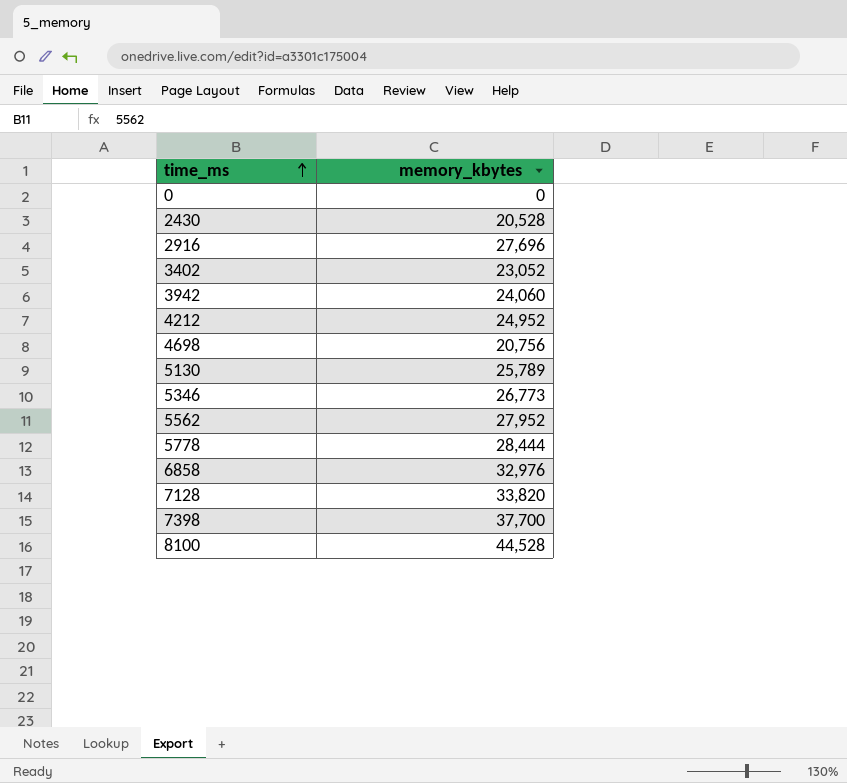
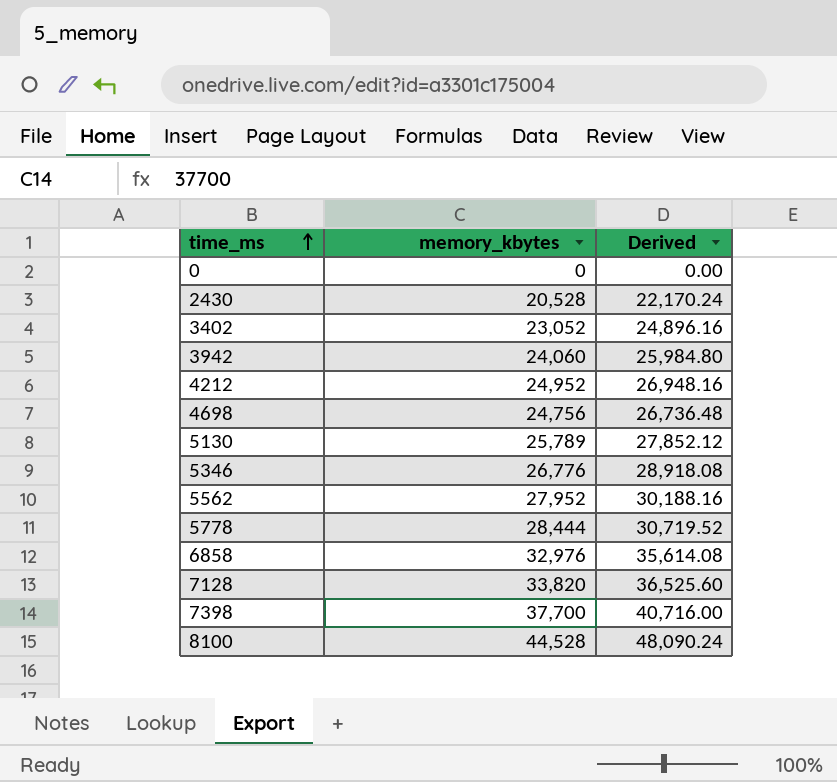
column Derived | formula: none -> [memory_kbytes] * 1.08
row 2916: 27,696 -> none
4698 | memory_kbytes: 20,756 -> 24,756
5346 | memory_kbytes: 26,773 -> 26,776

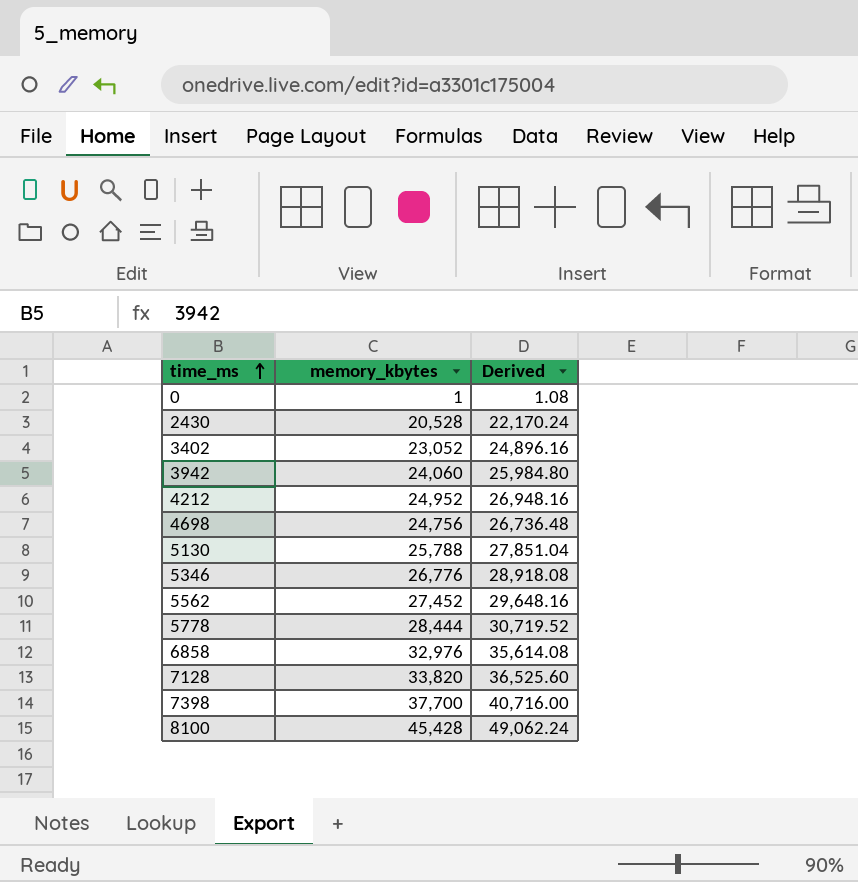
0 | memory_kbytes: 0 -> 1
0 | Derived: 0.00 -> 1.08
5130 | memory_kbytes: 25,789 -> 25,788
5130 | Derived: 27,852.12 -> 27,851.04
5562 | memory_kbytes: 27,952 -> 27,452
5562 | Derived: 30,188.16 -> 29,648.16
8100 | memory_kbytes: 44,528 -> 45,428
8100 | Derived: 48,090.24 -> 49,062.24

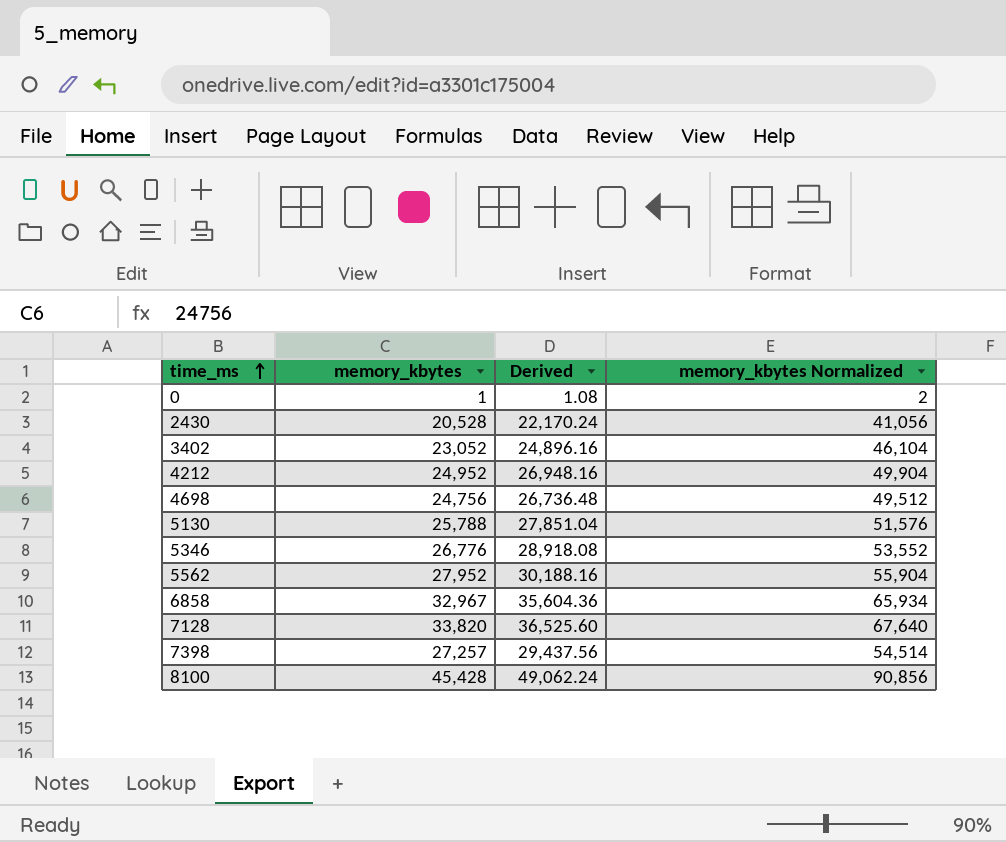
column memory_kbytes Normalized | formula: none -> [memory_kbytes] * 2
row 3942: 24,060 | 25,984.80 -> none
row 5778: 28,444 | 30,719.52 -> none
5562 | memory_kbytes: 27,452 -> 27,952
5562 | Derived: 29,648.16 -> 30,188.16
6858 | memory_kbytes: 32,976 -> 32,967
6858 | Derived: 35,614.08 -> 35,604.36
7398 | memory_kbytes: 37,700 -> 27,257
7398 | Derived: 40,716.00 -> 29,437.56

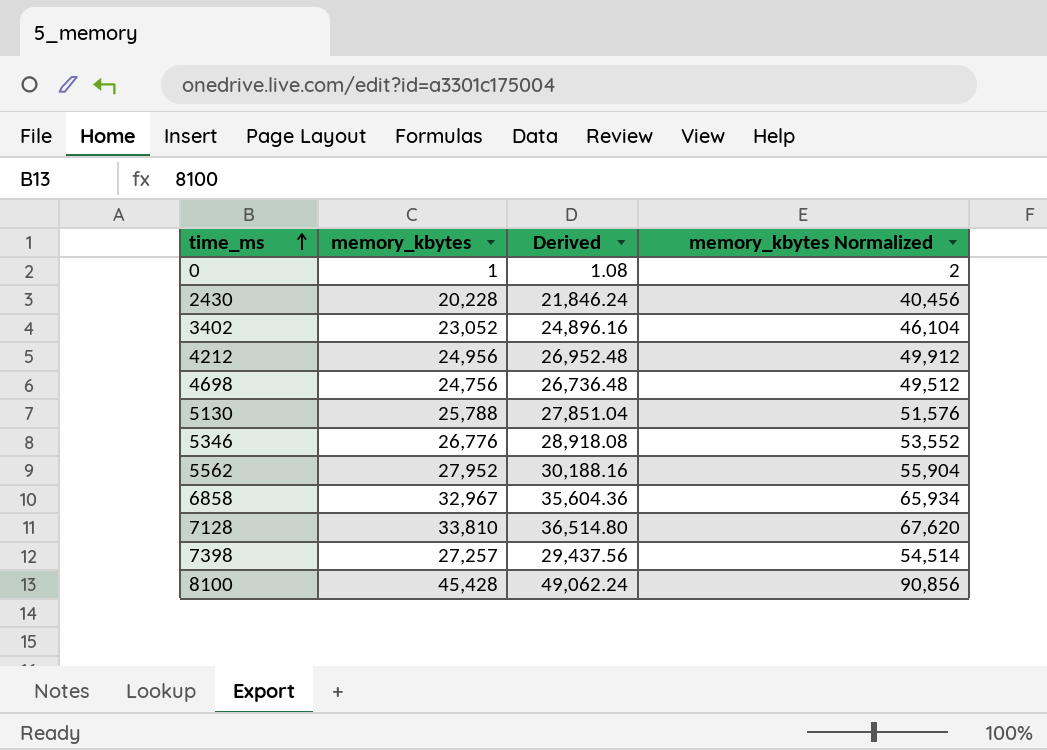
2430 | memory_kbytes: 20,528 -> 20,228
2430 | Derived: 22,170.24 -> 21,846.24
2430 | memory_kbytes Normalized: 41,056 -> 40,456
4212 | memory_kbytes: 24,952 -> 24,956
4212 | Derived: 26,948.16 -> 26,952.48
4212 | memory_kbytes Normalized: 49,904 -> 49,912
7128 | memory_kbytes: 33,820 -> 33,810
7128 | Derived: 36,525.60 -> 36,514.80
7128 | memory_kbytes Normalized: 67,640 -> 67,620

